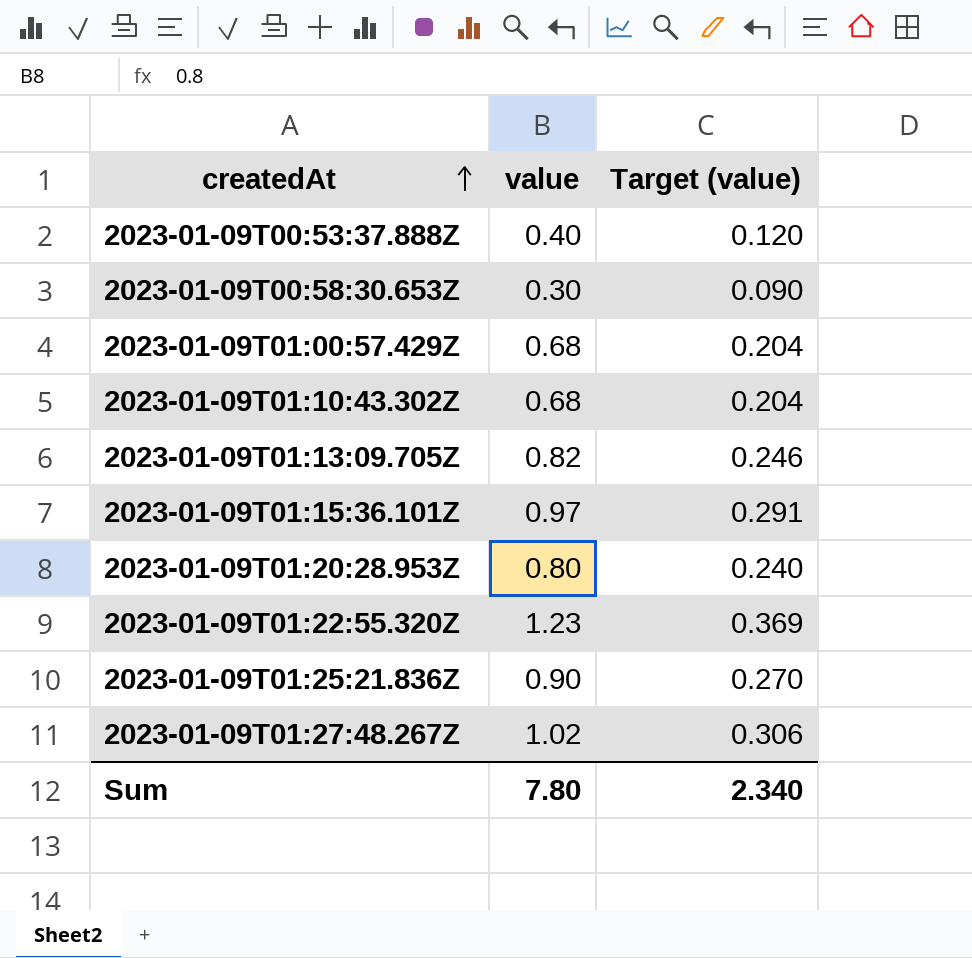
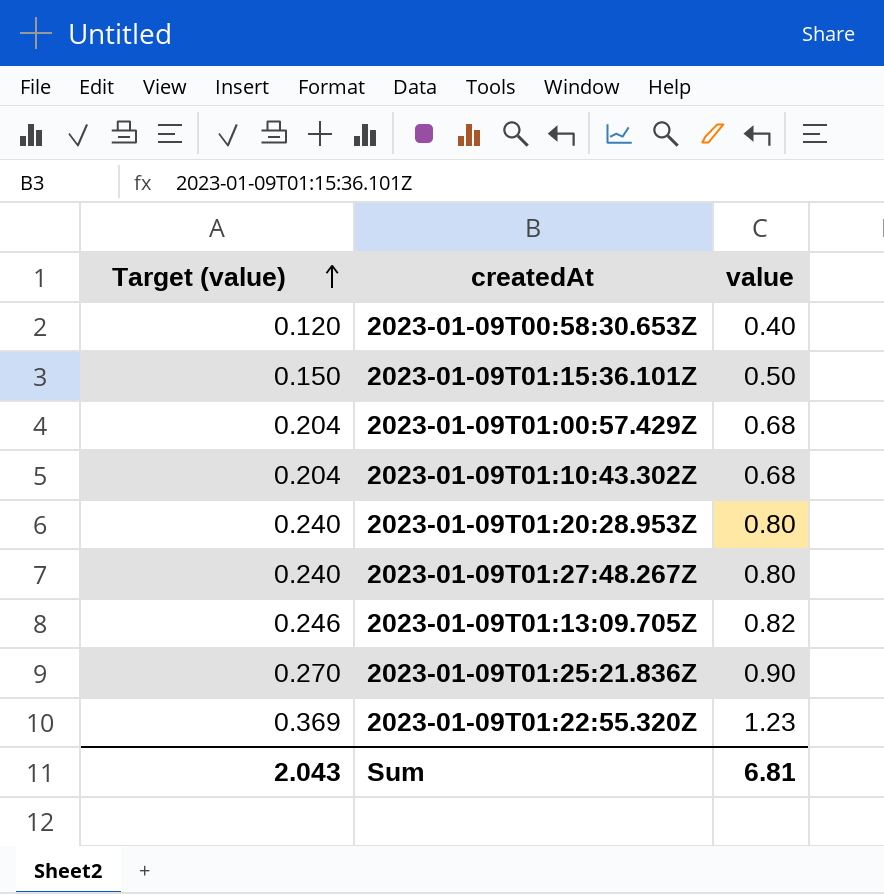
row order: createdAt ascending -> Target (value) ascending
column Target (value) | position: 3 -> 1
row 2023-01-09T00:53:37.888Z: 0.40 | 0.120 -> none
2023-01-09T00:58:30.653Z | Target (value): 0.090 -> 0.120
2023-01-09T00:58:30.653Z | value: 0.30 -> 0.40
2023-01-09T01:15:36.101Z | Target (value): 0.291 -> 0.150
2023-01-09T01:15:36.101Z | value: 0.97 -> 0.50
2023-01-09T01:27:48.267Z | Target (value): 0.306 -> 0.240
2023-01-09T01:27:48.267Z | value: 1.02 -> 0.80
Sum | Target (value): 2.340 -> 2.043
Sum | value: 7.80 -> 6.81

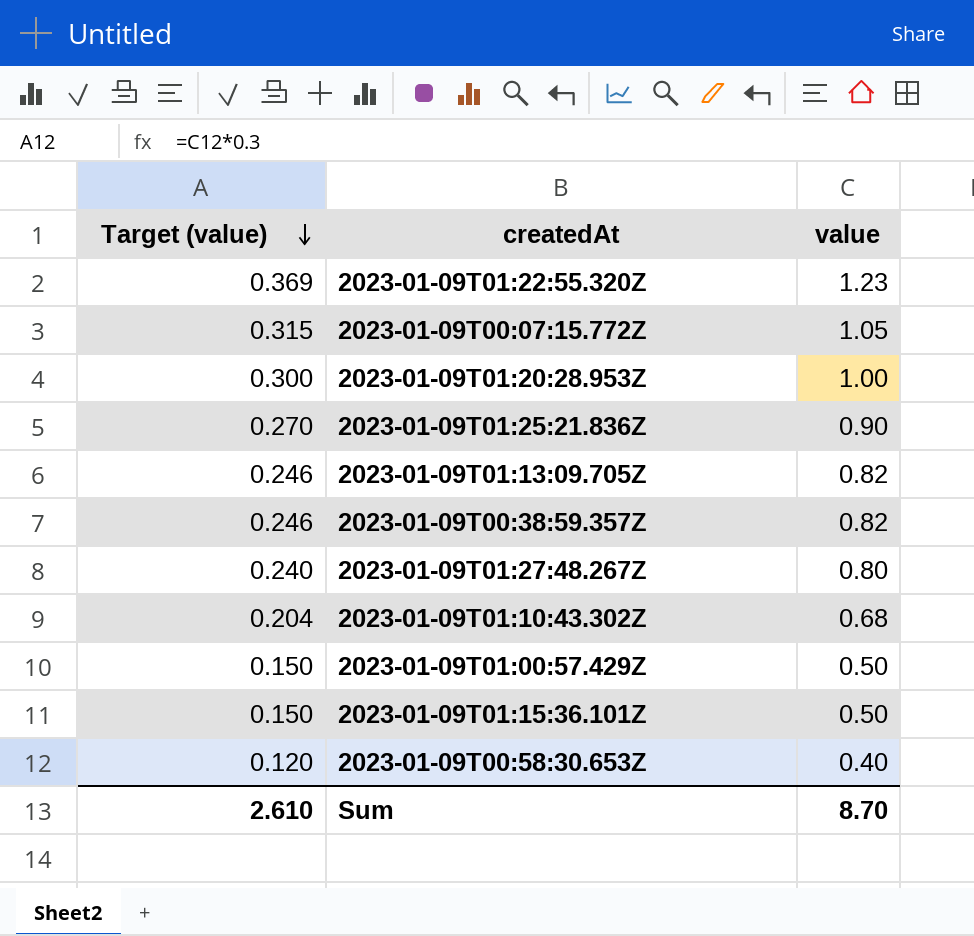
row order: Target (value) ascending -> Target (value) descending
row 2023-01-09T00:07:15.772Z: none -> 0.315 | 1.05
2023-01-09T01:20:28.953Z | Target (value): 0.240 -> 0.300
2023-01-09T01:20:28.953Z | value: 0.80 -> 1.00
row 2023-01-09T00:38:59.357Z: none -> 0.246 | 0.82
2023-01-09T01:00:57.429Z | Target (value): 0.204 -> 0.150
2023-01-09T01:00:57.429Z | value: 0.68 -> 0.50
Sum | Target (value): 2.043 -> 2.610
Sum | value: 6.81 -> 8.70

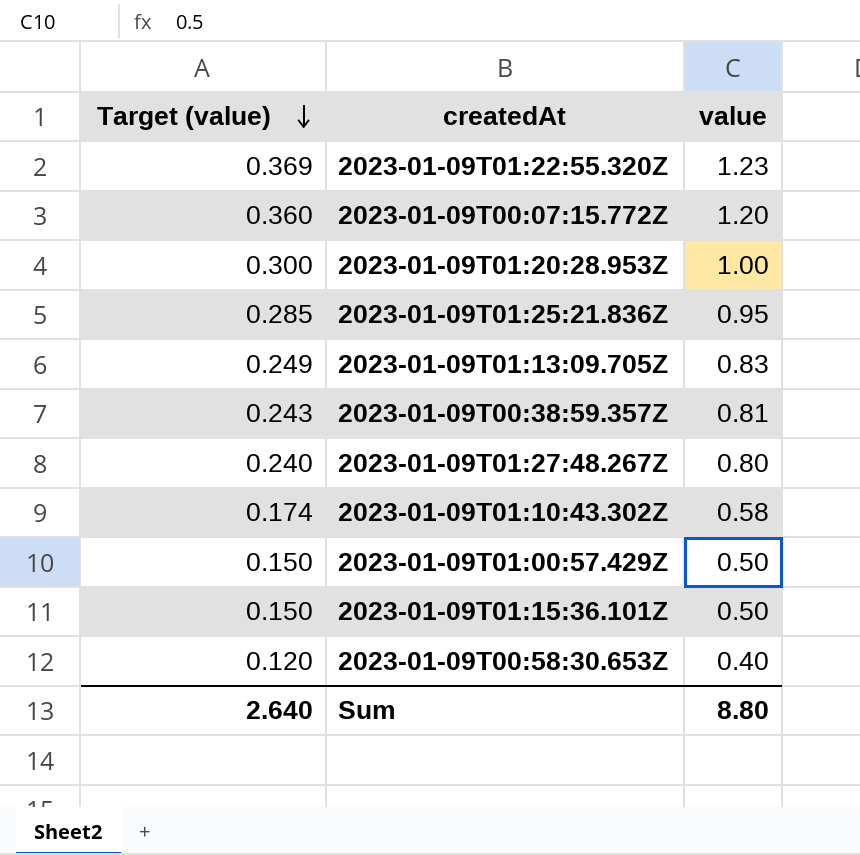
2023-01-09T00:07:15.772Z | Target (value): 0.315 -> 0.360
2023-01-09T00:07:15.772Z | value: 1.05 -> 1.20
2023-01-09T01:25:21.836Z | Target (value): 0.270 -> 0.285
2023-01-09T01:25:21.836Z | value: 0.90 -> 0.95
2023-01-09T01:13:09.705Z | Target (value): 0.246 -> 0.249
2023-01-09T01:13:09.705Z | value: 0.82 -> 0.83
2023-01-09T00:38:59.357Z | Target (value): 0.246 -> 0.243
2023-01-09T00:38:59.357Z | value: 0.82 -> 0.81
2023-01-09T01:10:43.302Z | Target (value): 0.204 -> 0.174
2023-01-09T01:10:43.302Z | value: 0.68 -> 0.58
Sum | Target (value): 2.610 -> 2.640
Sum | value: 8.70 -> 8.80

